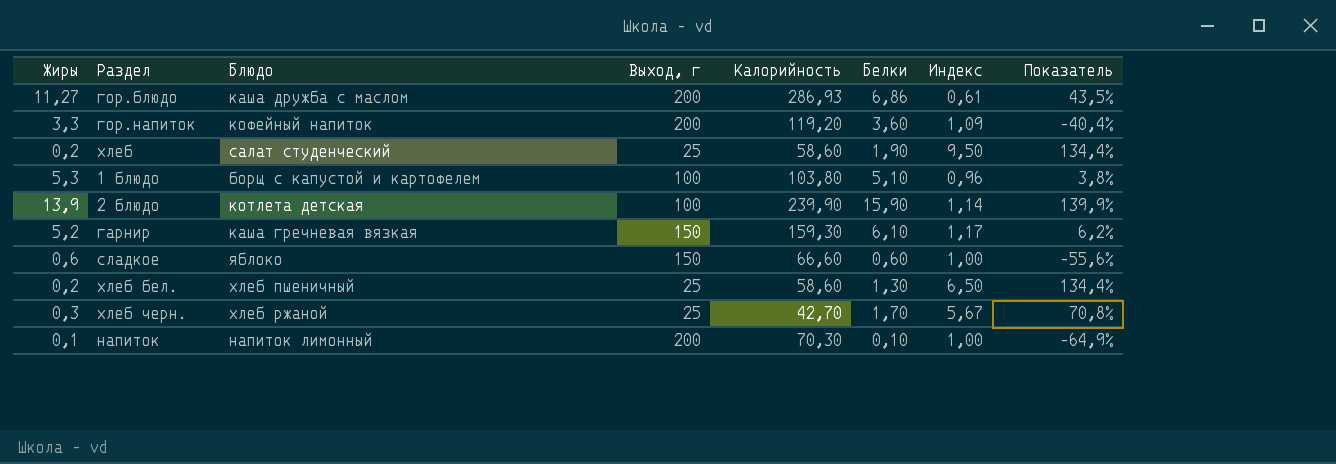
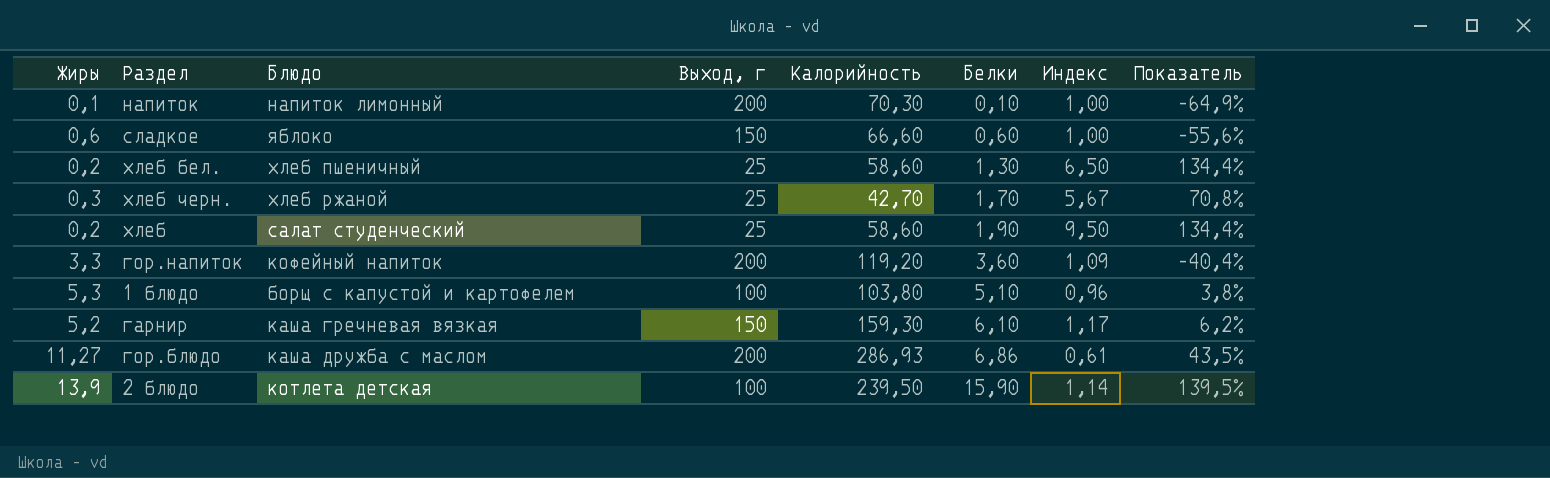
row order: none -> Белки ascending
2 блюдо | Калорийность: 239,90 -> 239,50
2 блюдо | Показатель: 139,9% -> 139,5%

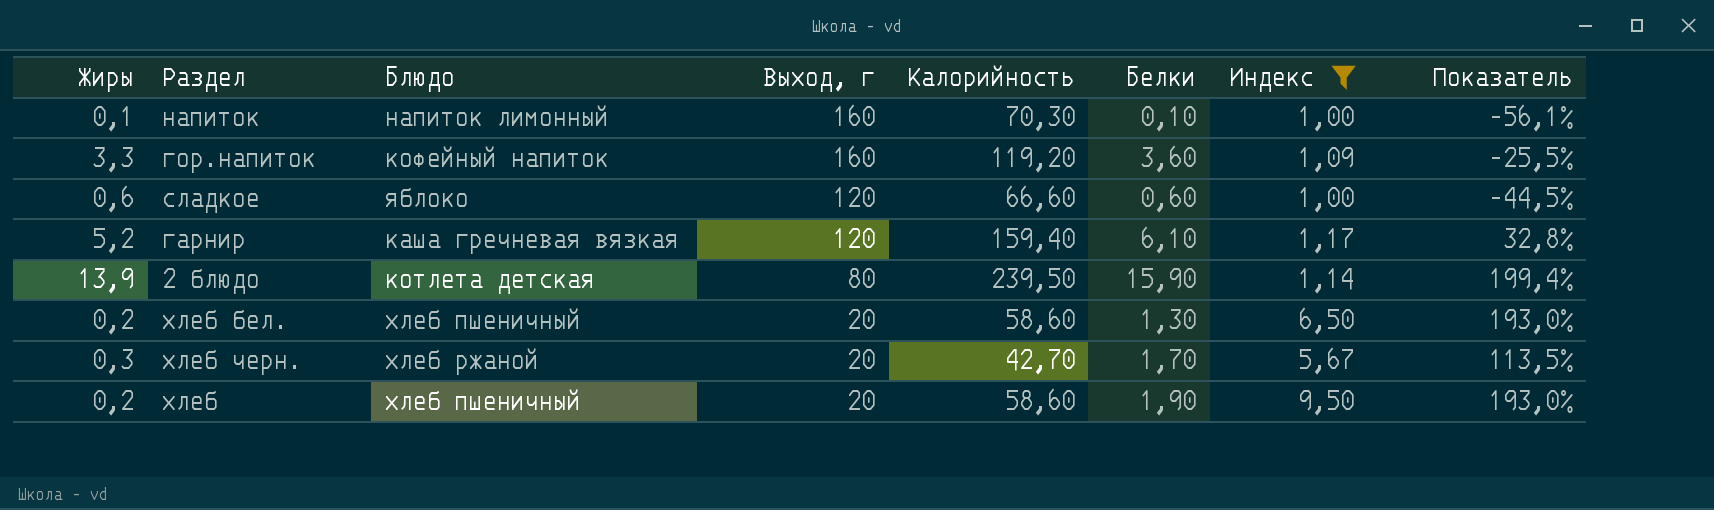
filter: none -> Индекс >= 1,00
row order: Белки ascending -> Выход, г descending
напиток | Выход, г: 200 -> 160
напиток | Показатель: -64,9% -> -56,1%
гор.напиток | Выход, г: 200 -> 160
гор.напиток | Показатель: -40,4% -> -25,5%
сладкое | Выход, г: 150 -> 120
сладкое | Показатель: -55,6% -> -44,5%
гарнир | Выход, г: 150 -> 120
гарнир | Калорийность: 159,30 -> 159,40
гарнир | Показатель: 6,2% -> 32,8%
2 блюдо | Выход, г: 100 -> 80
2 блюдо | Показатель: 139,5% -> 199,4%
хлеб бел. | Выход, г: 25 -> 20
хлеб бел. | Показатель: 134,4% -> 193,0%
хлеб черн. | Выход, г: 25 -> 20
хлеб черн. | Показатель: 70,8% -> 113,5%
хлеб | Блюдо: салат студенческий -> хлеб пшеничный
хлеб | Выход, г: 25 -> 20
хлеб | Показатель: 134,4% -> 193,0%

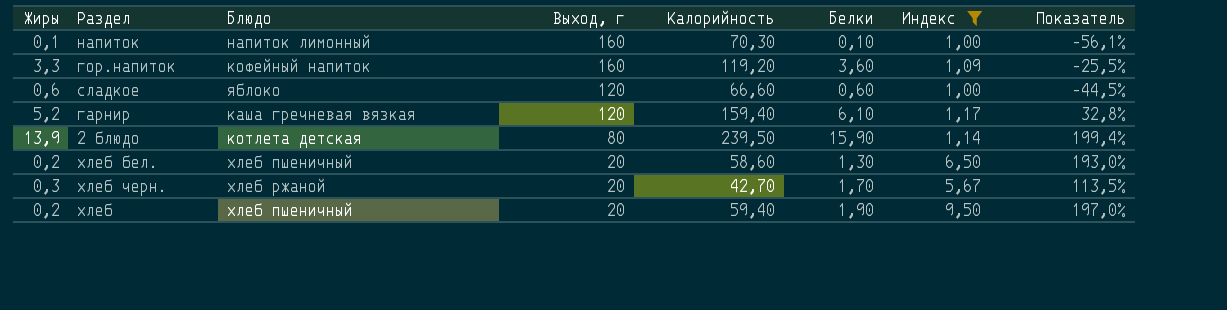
хлеб | Калорийность: 58,60 -> 59,40
хлеб | Показатель: 193,0% -> 197,0%

